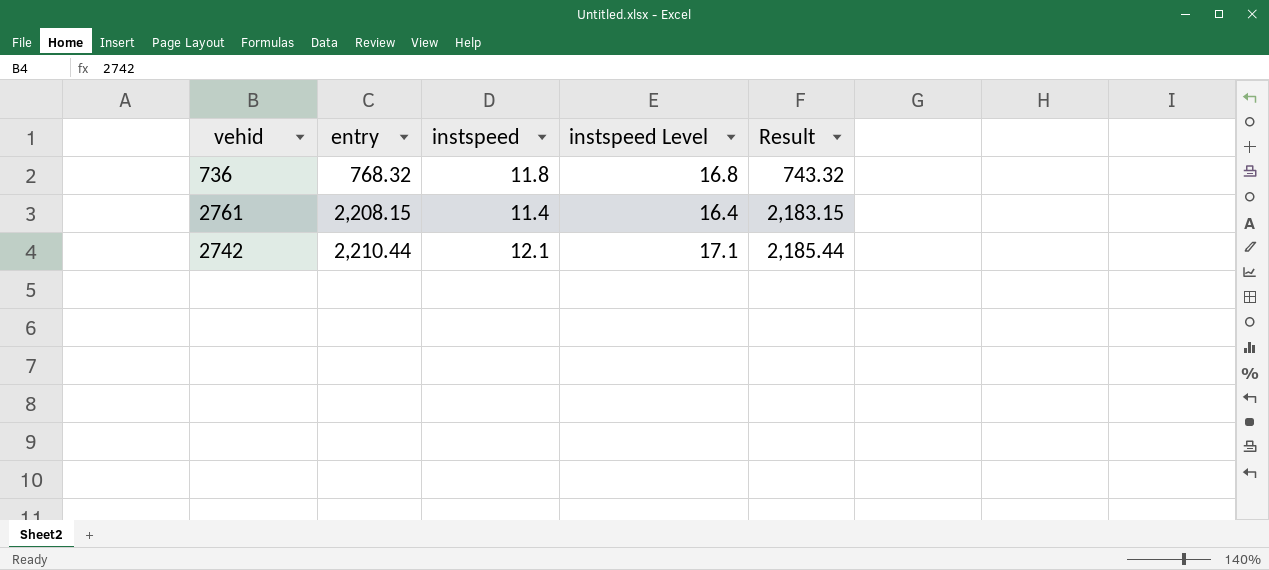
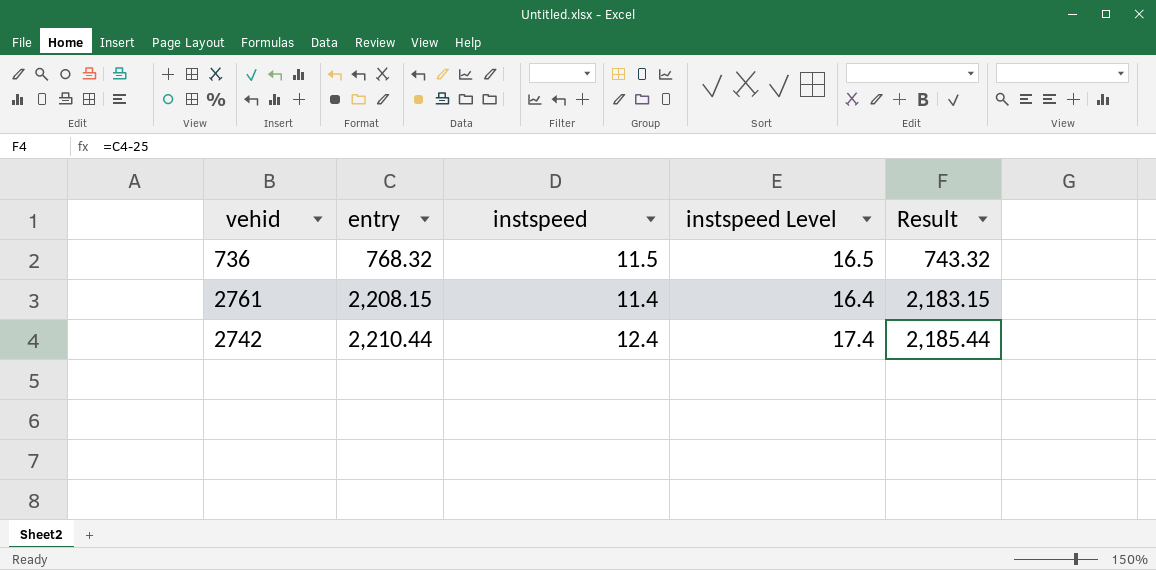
736 | instspeed: 11.8 -> 11.5
736 | instspeed Level: 16.8 -> 16.5
2742 | instspeed: 12.1 -> 12.4
2742 | instspeed Level: 17.1 -> 17.4

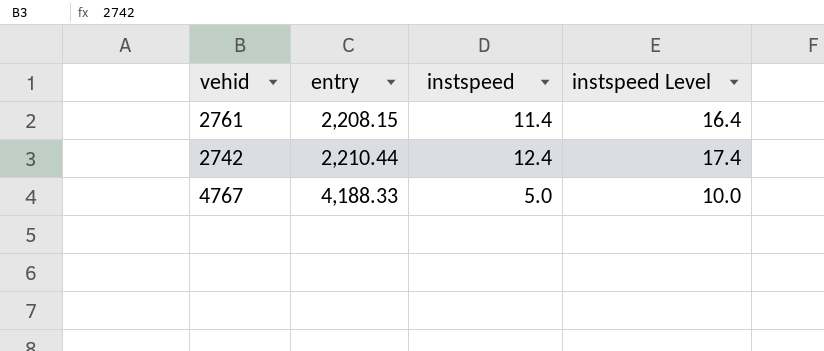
column Result | formula: [entry] - 25 -> none
row 736: 768.32 | 11.5 | 16.5 | 743.32 -> none
row 4767: none -> 4,188.33 | 5.0 | 10.0

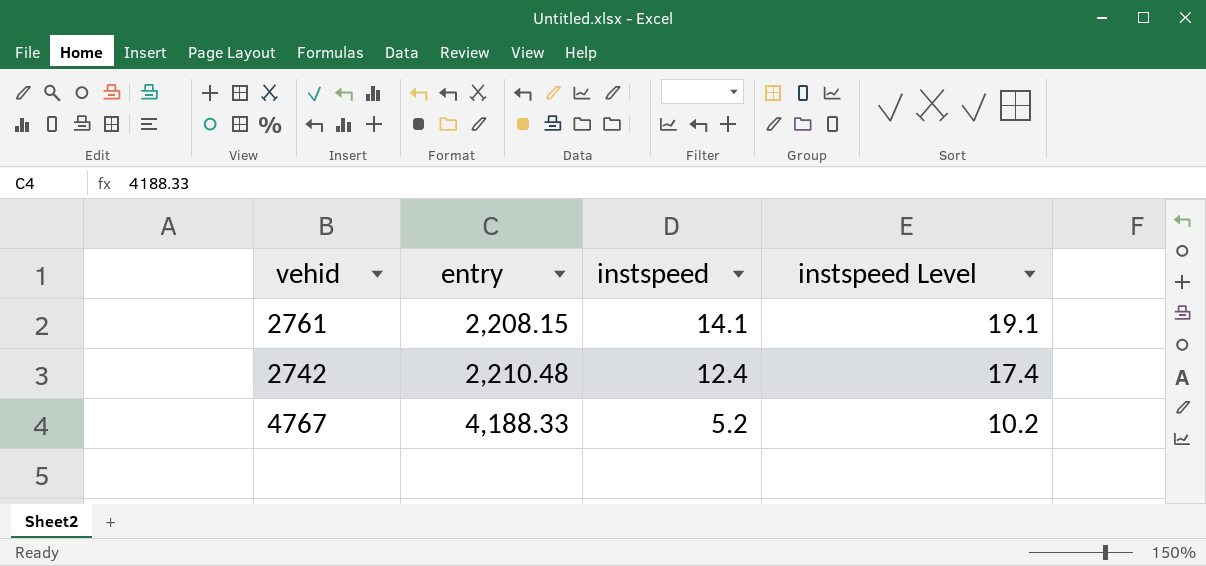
2761 | instspeed: 11.4 -> 14.1
2761 | instspeed Level: 16.4 -> 19.1
2742 | entry: 2,210.44 -> 2,210.48
4767 | instspeed: 5.0 -> 5.2
4767 | instspeed Level: 10.0 -> 10.2

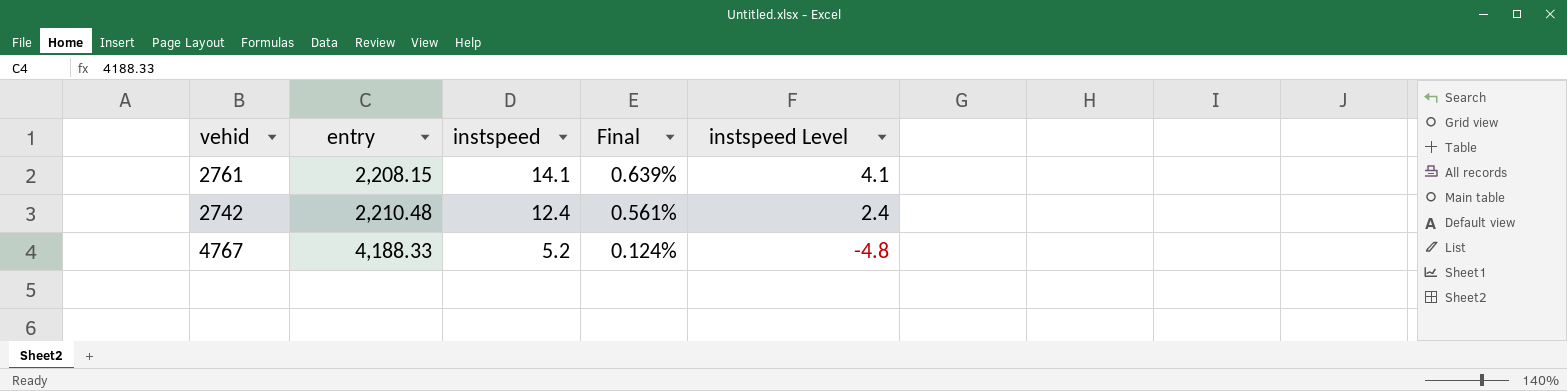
column Final | formula: none -> [instspeed] / [entry]
column instspeed Level | formula: [instspeed] + 5 -> [instspeed] - 10

